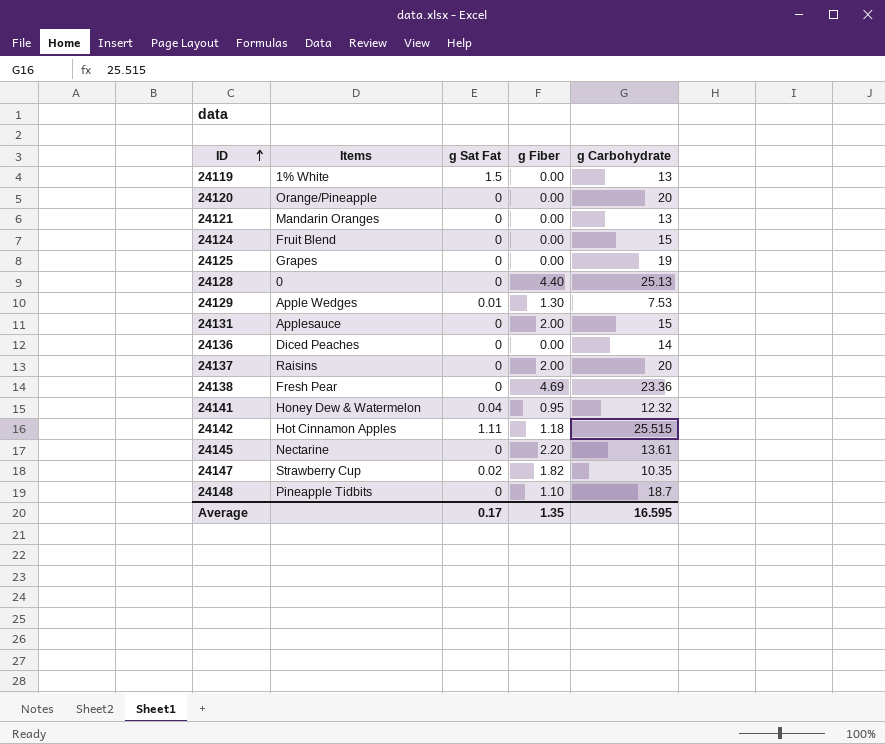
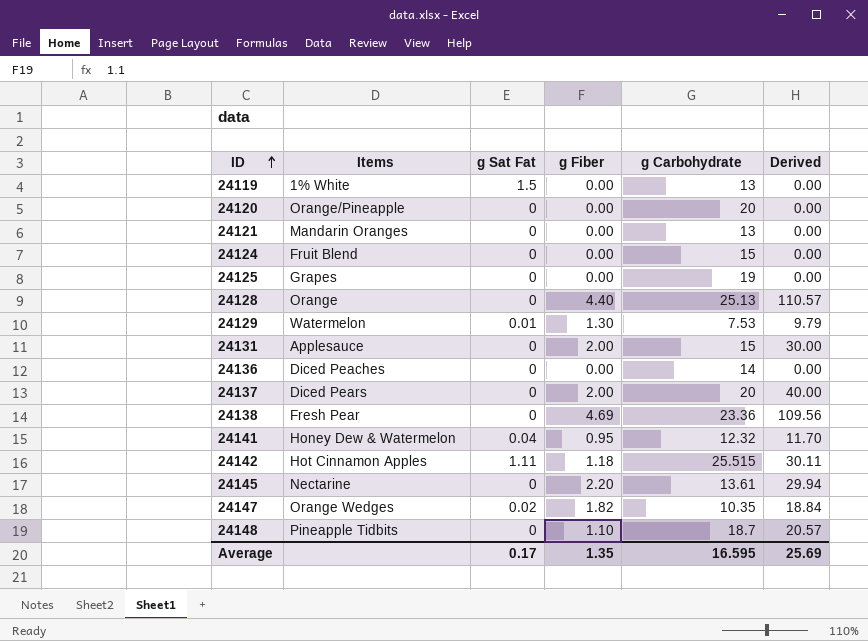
column Derived | formula: none -> [g Fiber] * [g Carbohydrate]
24128 | Items: 0 -> Orange
24129 | Items: Apple Wedges -> Watermelon
24137 | Items: Raisins -> Diced Pears
24147 | Items: Strawberry Cup -> Orange Wedges

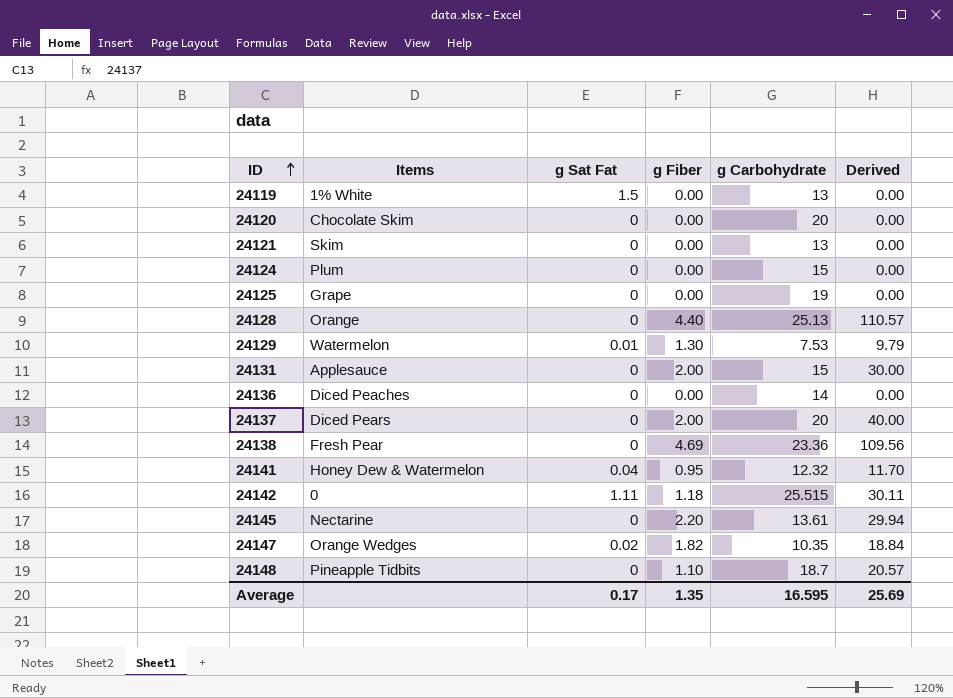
24120 | Items: Orange/Pineapple -> Chocolate Skim
24121 | Items: Mandarin Oranges -> Skim
24124 | Items: Fruit Blend -> Plum
24125 | Items: Grapes -> Grape
24142 | Items: Hot Cinnamon Apples -> 0

